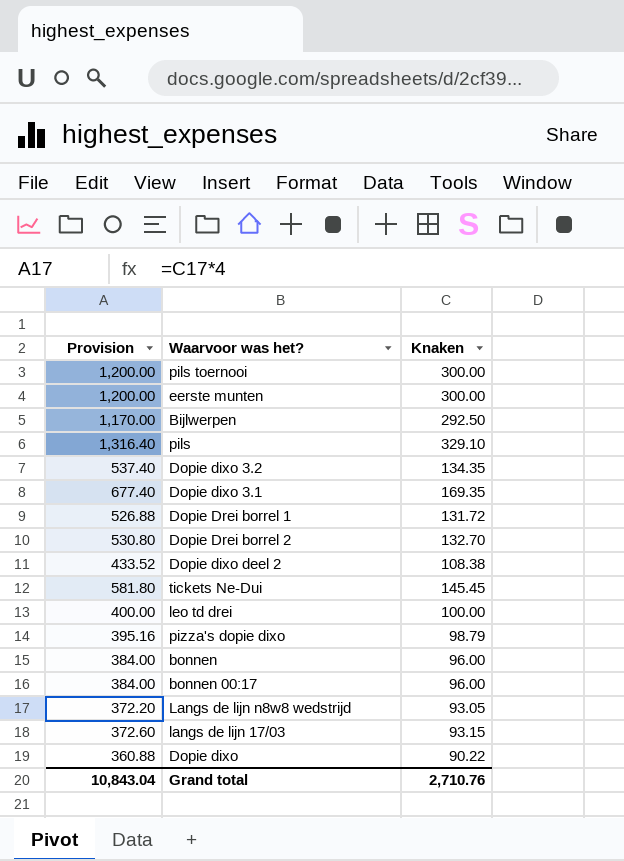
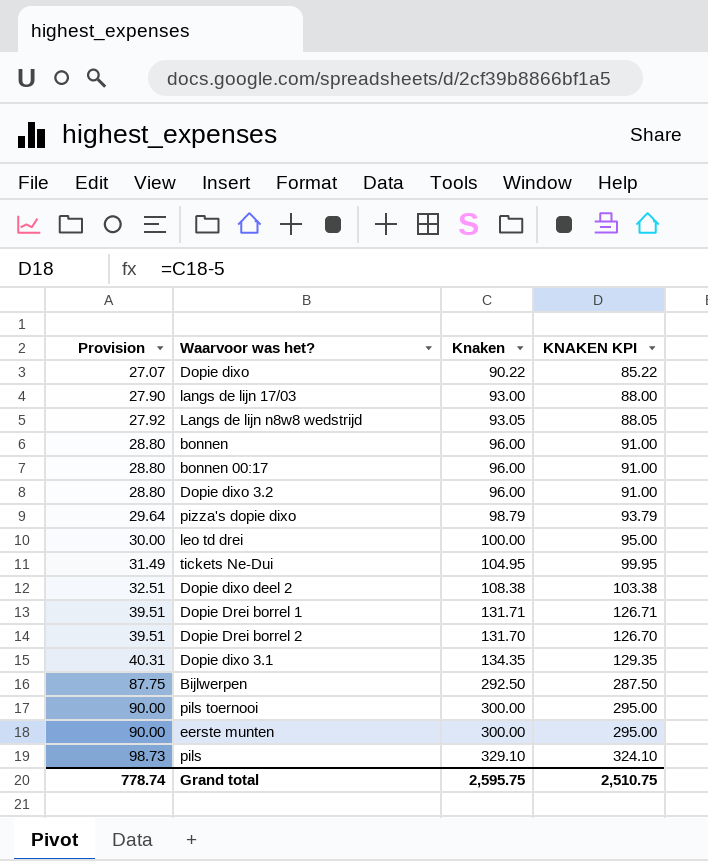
row order: none -> Provision ascending
column Provision | formula: [Knaken] * 4 -> [Knaken] * 0.3
column KNAKEN KPI | formula: none -> [Knaken] - 5
langs de lijn 17/03 | Knaken: 93.15 -> 93.00
Dopie dixo 3.2 | Knaken: 134.35 -> 96.00
tickets Ne-Dui | Knaken: 145.45 -> 104.95
Dopie Drei borrel 1 | Knaken: 131.72 -> 131.71
Dopie Drei borrel 2 | Knaken: 132.70 -> 131.70
Dopie dixo 3.1 | Knaken: 169.35 -> 134.35
Grand total | Provision: 10,843.04 -> 778.74
Grand total | Knaken: 2,710.76 -> 2,595.75

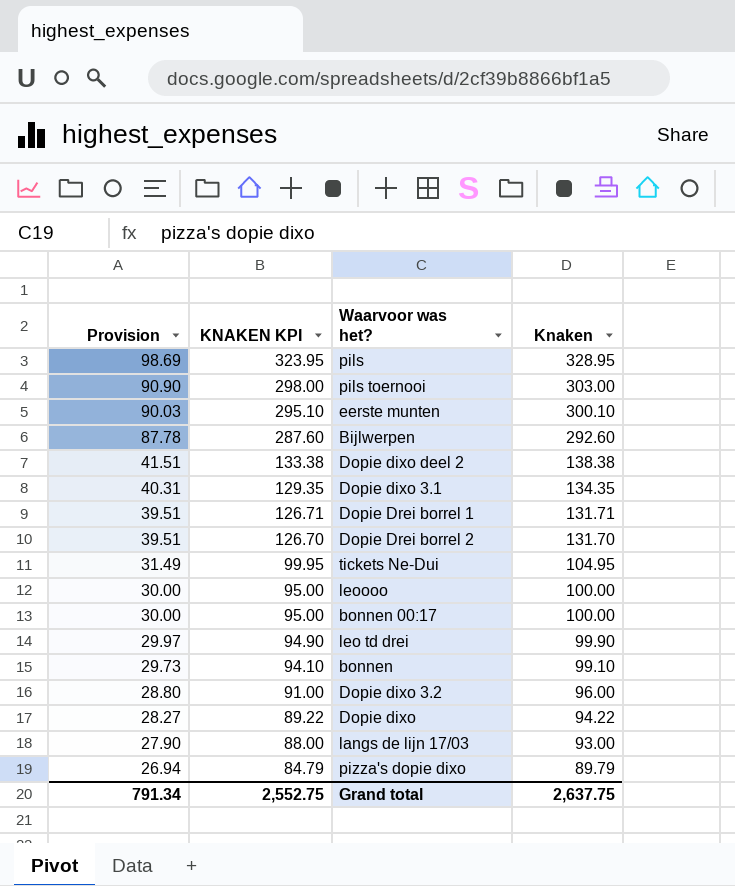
row order: Provision ascending -> Provision descending
column KNAKEN KPI | position: 4 -> 2
row Langs de lijn n8w8 wedstrijd: 27.92 | 93.05 | 88.05 -> none
pils | Provision: 98.73 -> 98.69
pils | KNAKEN KPI: 324.10 -> 323.95
pils | Knaken: 329.10 -> 328.95
pils toernooi | Provision: 90.00 -> 90.90
pils toernooi | KNAKEN KPI: 295.00 -> 298.00
pils toernooi | Knaken: 300.00 -> 303.00
eerste munten | Provision: 90.00 -> 90.03
eerste munten | KNAKEN KPI: 295.00 -> 295.10
eerste munten | Knaken: 300.00 -> 300.10
Bijlwerpen | Provision: 87.75 -> 87.78
Bijlwerpen | KNAKEN KPI: 287.50 -> 287.60
Bijlwerpen | Knaken: 292.50 -> 292.60
Dopie dixo deel 2 | Provision: 32.51 -> 41.51
Dopie dixo deel 2 | KNAKEN KPI: 103.38 -> 133.38
Dopie dixo deel 2 | Knaken: 108.38 -> 138.38
row leoooo: none -> 30.00 | 95.00 | 100.00
bonnen 00:17 | Provision: 28.80 -> 30.00
bonnen 00:17 | KNAKEN KPI: 91.00 -> 95.00
bonnen 00:17 | Knaken: 96.00 -> 100.00
leo td drei | Provision: 30.00 -> 29.97
leo td drei | KNAKEN KPI: 95.00 -> 94.90
leo td drei | Knaken: 100.00 -> 99.90
bonnen | Provision: 28.80 -> 29.73
bonnen | KNAKEN KPI: 91.00 -> 94.10
bonnen | Knaken: 96.00 -> 99.10
Dopie dixo | Provision: 27.07 -> 28.27
Dopie dixo | KNAKEN KPI: 85.22 -> 89.22
Dopie dixo | Knaken: 90.22 -> 94.22
pizza's dopie dixo | Provision: 29.64 -> 26.94
pizza's dopie dixo | KNAKEN KPI: 93.79 -> 84.79
pizza's dopie dixo | Knaken: 98.79 -> 89.79
Grand total | Provision: 778.74 -> 791.34
Grand total | KNAKEN KPI: 2,510.75 -> 2,552.75
Grand total | Knaken: 2,595.75 -> 2,637.75

